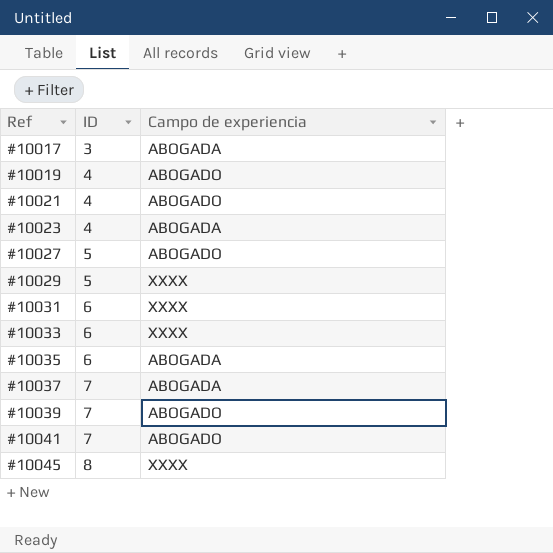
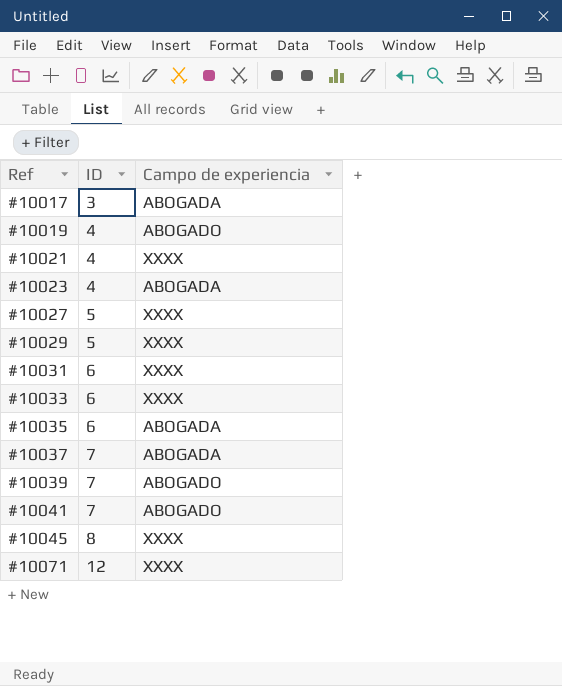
#10021 | Campo de experiencia: ABOGADO -> XXXX
#10027 | Campo de experiencia: ABOGADO -> XXXX
row #10071: none -> 12 | XXXX

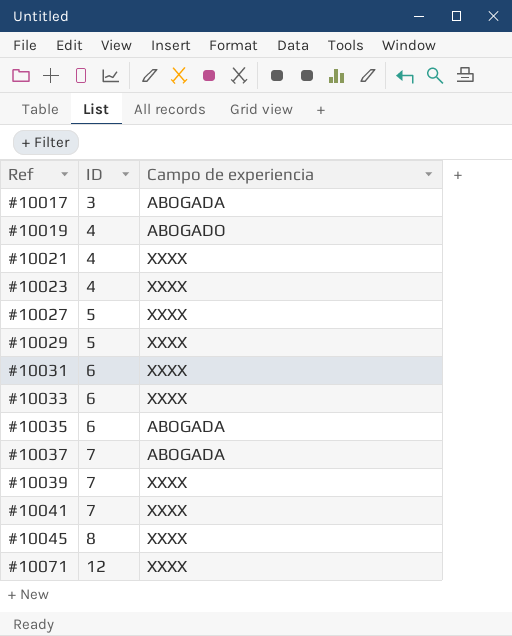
#10023 | Campo de experiencia: ABOGADA -> XXXX
#10039 | Campo de experiencia: ABOGADO -> XXXX
#10041 | Campo de experiencia: ABOGADO -> XXXX

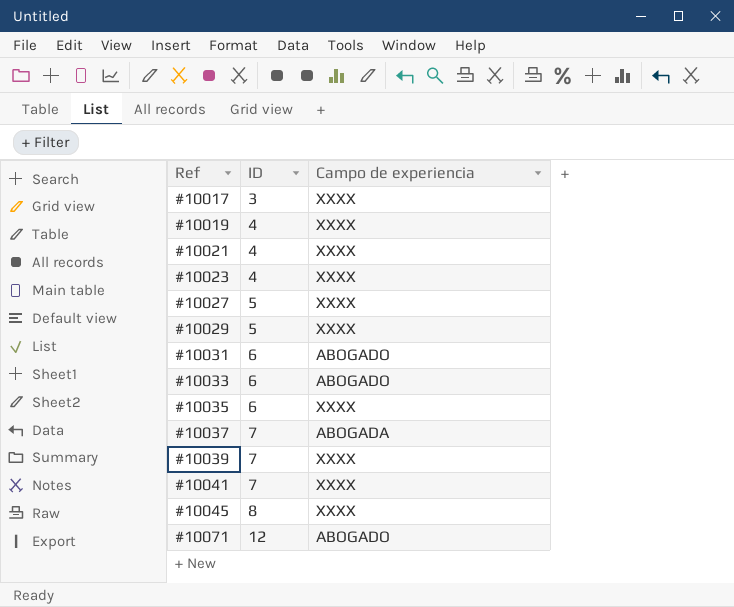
#10017 | Campo de experiencia: ABOGADA -> XXXX
#10019 | Campo de experiencia: ABOGADO -> XXXX
#10031 | Campo de experiencia: XXXX -> ABOGADO
#10033 | Campo de experiencia: XXXX -> ABOGADO
#10035 | Campo de experiencia: ABOGADA -> XXXX
#10071 | Campo de experiencia: XXXX -> ABOGADO

